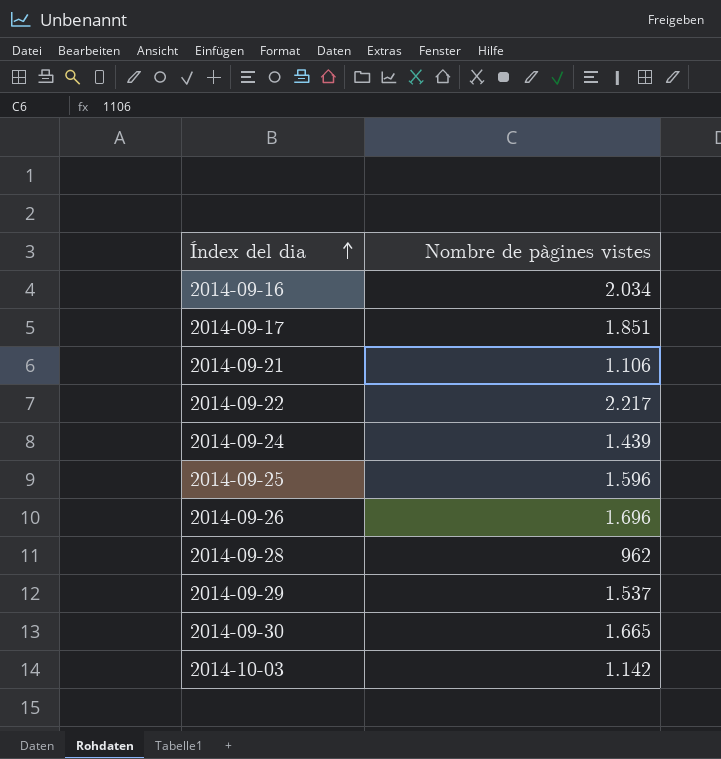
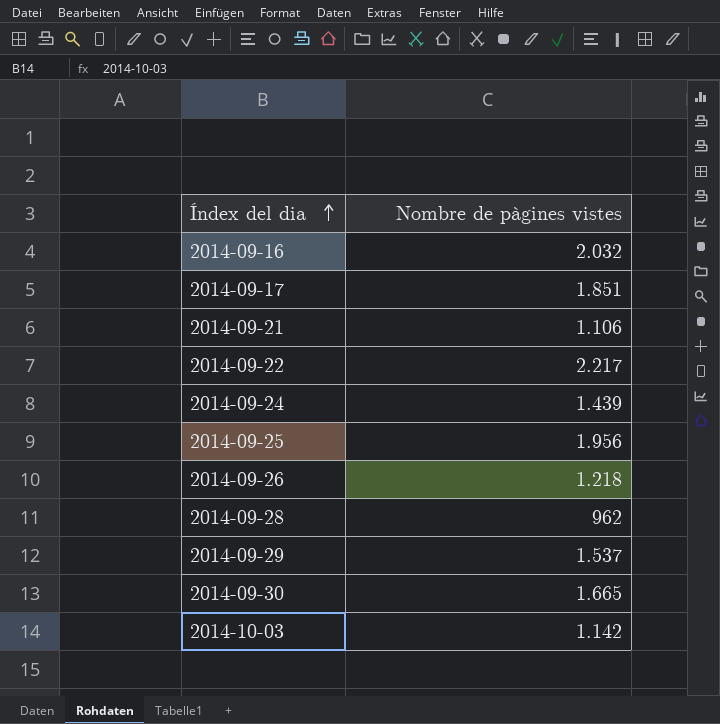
2014-09-16 | Nombre de pàgines vistes: 2.034 -> 2.032
2014-09-25 | Nombre de pàgines vistes: 1.596 -> 1.956
2014-09-26 | Nombre de pàgines vistes: 1.696 -> 1.218

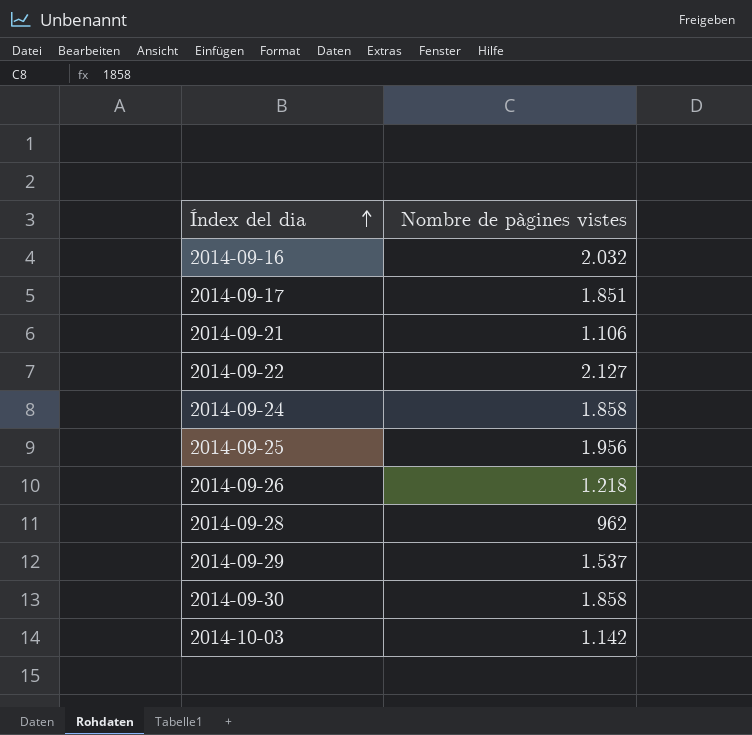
2014-09-22 | Nombre de pàgines vistes: 2.217 -> 2.127
2014-09-24 | Nombre de pàgines vistes: 1.439 -> 1.858
2014-09-30 | Nombre de pàgines vistes: 1.665 -> 1.858

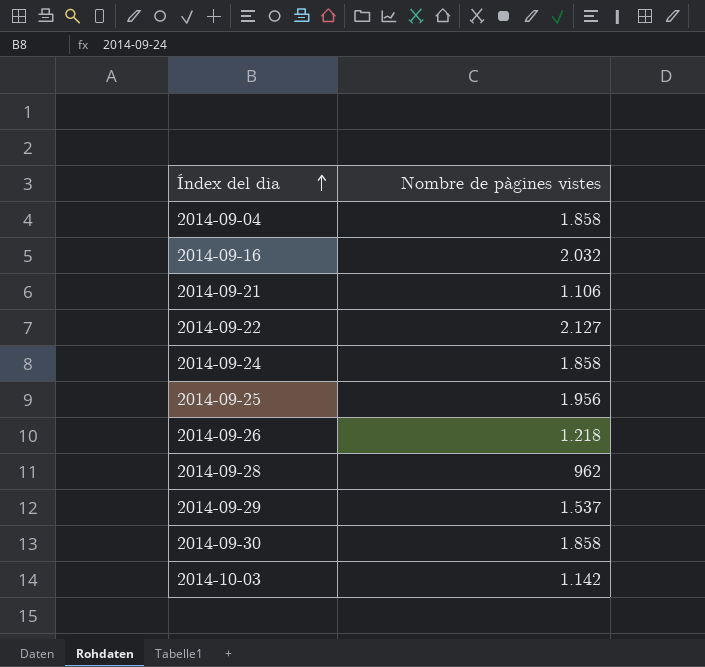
row 2014-09-17: 1.851 -> none
row 2014-09-04: none -> 1.858

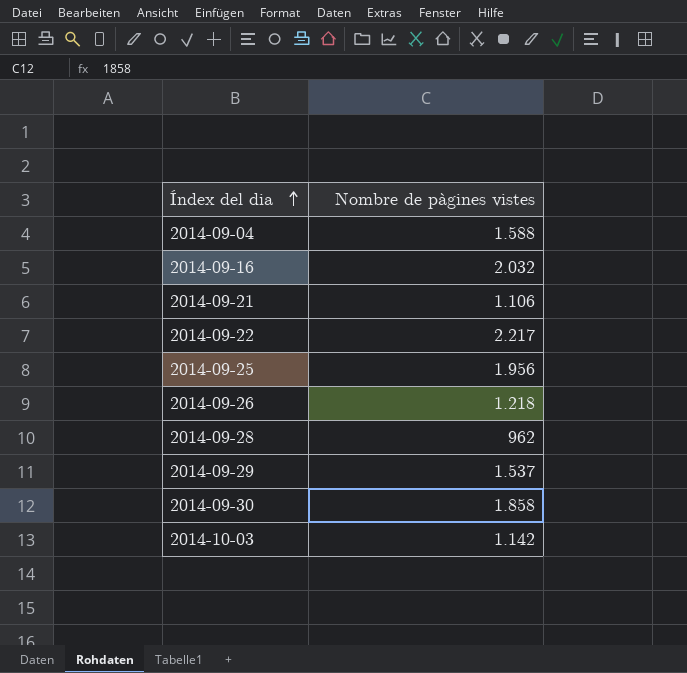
row 2014-09-24: 1.858 -> none
2014-09-04 | Nombre de pàgines vistes: 1.858 -> 1.588
2014-09-22 | Nombre de pàgines vistes: 2.127 -> 2.217

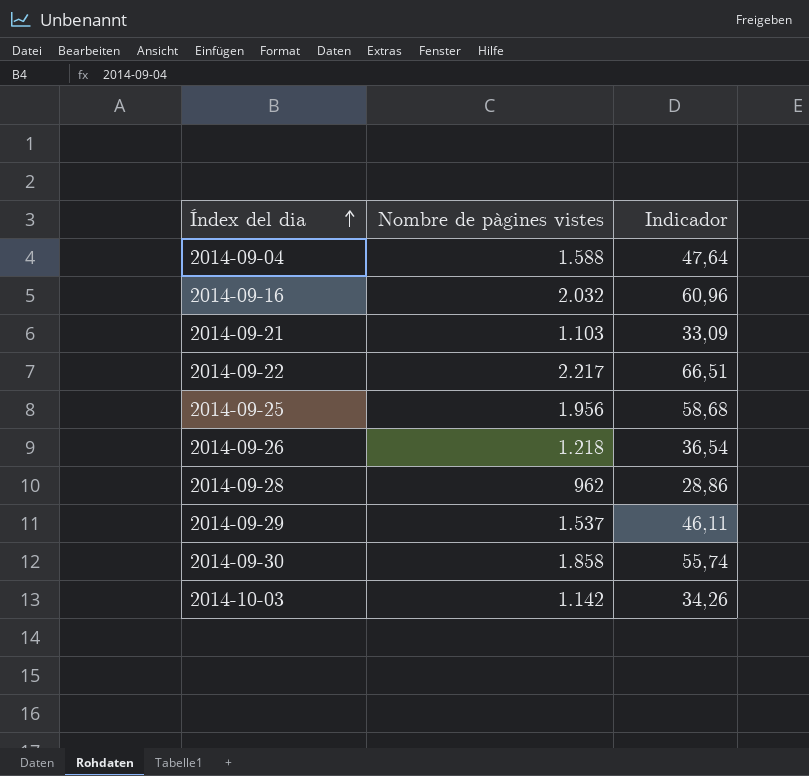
column Indicador | formula: none -> [Nombre de pàgines vistes] * 0,03
2014-09-21 | Nombre de pàgines vistes: 1.106 -> 1.103

